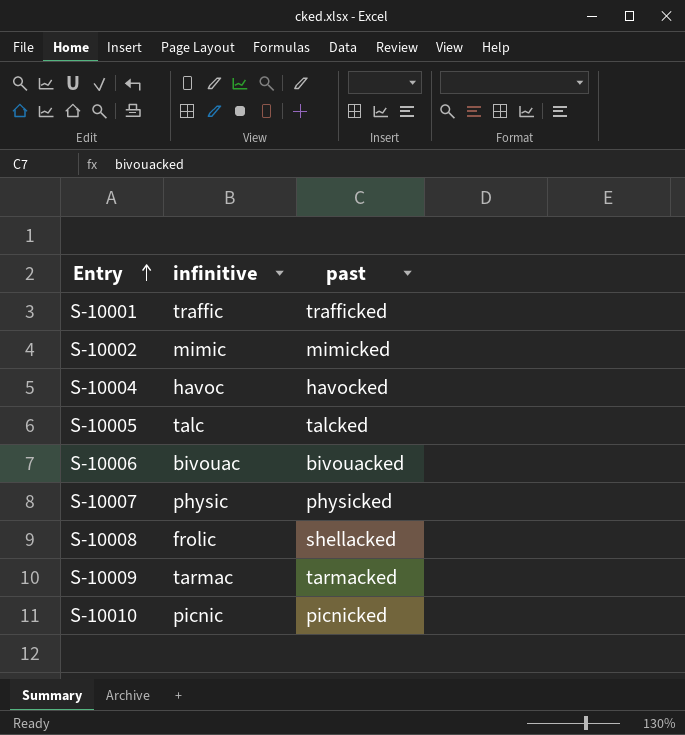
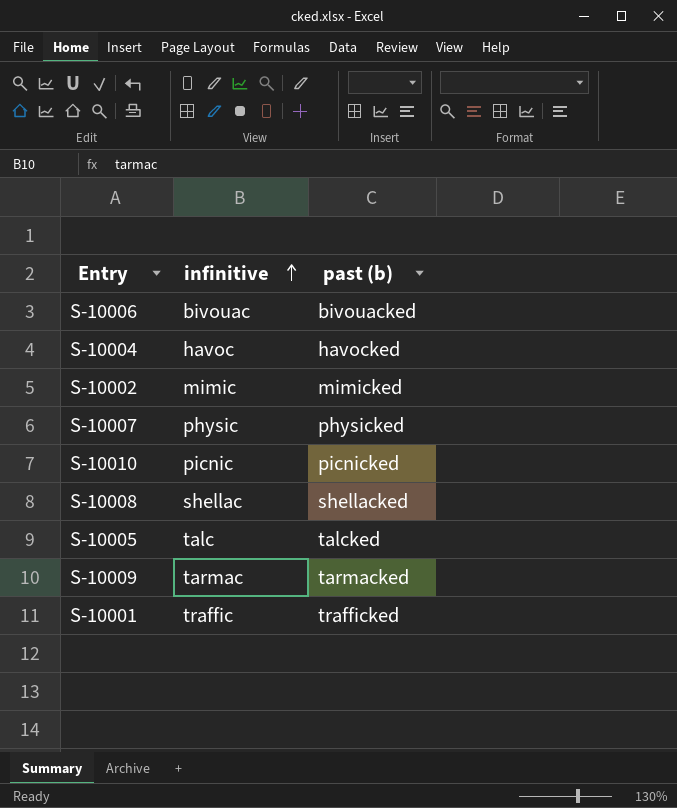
row order: Entry ascending -> infinitive ascending
column name: past -> past (b)
S-10008 | infinitive: frolic -> shellac

